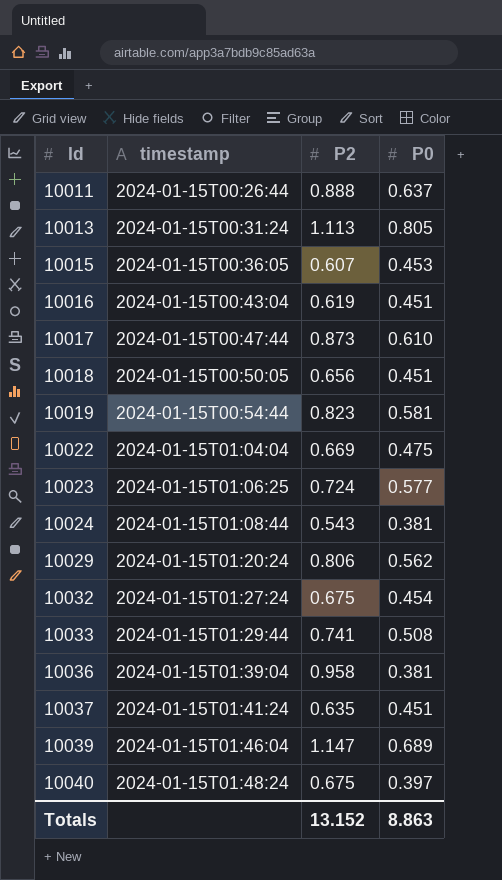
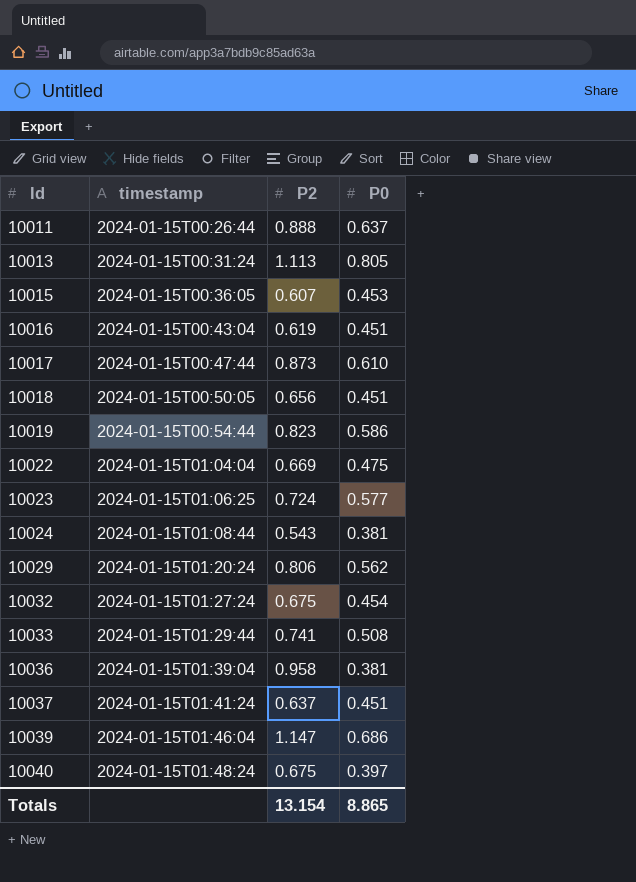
10019 | P0: 0.581 -> 0.586
10037 | P2: 0.635 -> 0.637
10039 | P0: 0.689 -> 0.686
Totals | P2: 13.152 -> 13.154
Totals | P0: 8.863 -> 8.865

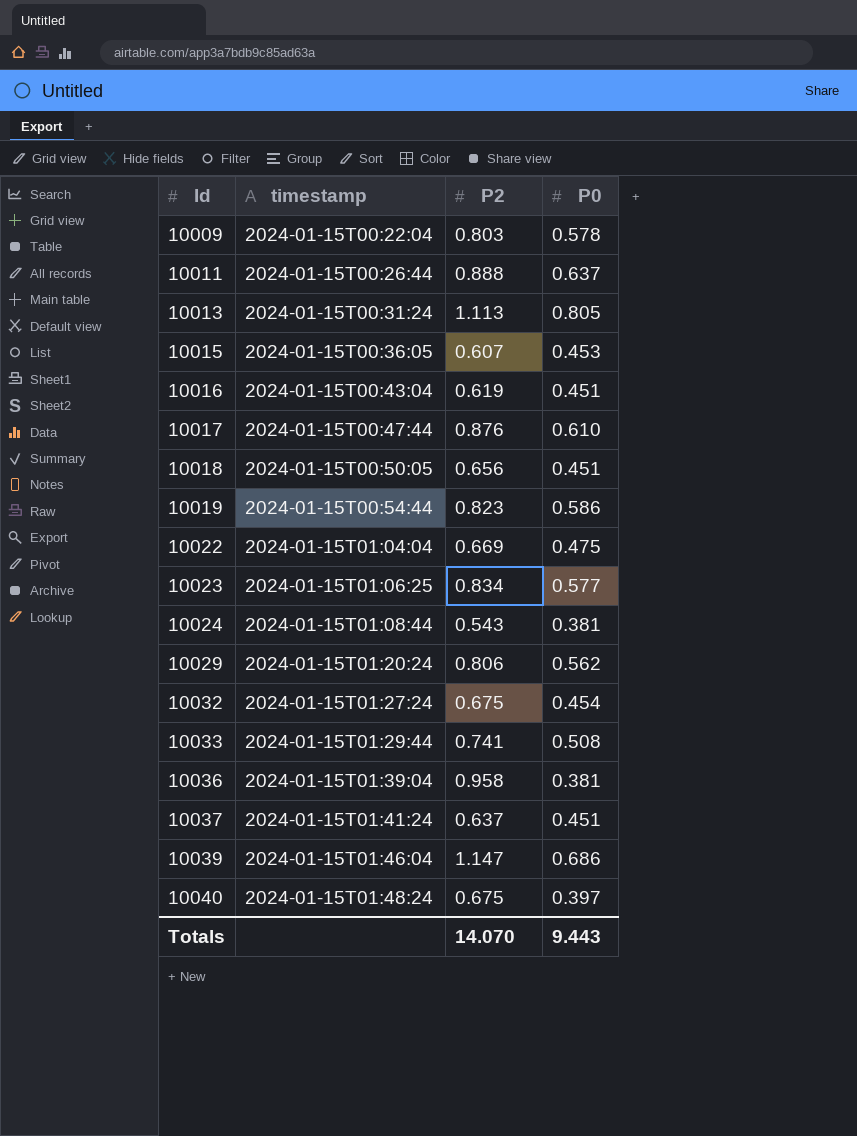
row 10009: none -> 2024-01-15T00:22:04 | 0.803 | 0.578
10017 | P2: 0.873 -> 0.876
10023 | P2: 0.724 -> 0.834
Totals | P2: 13.154 -> 14.070
Totals | P0: 8.865 -> 9.443

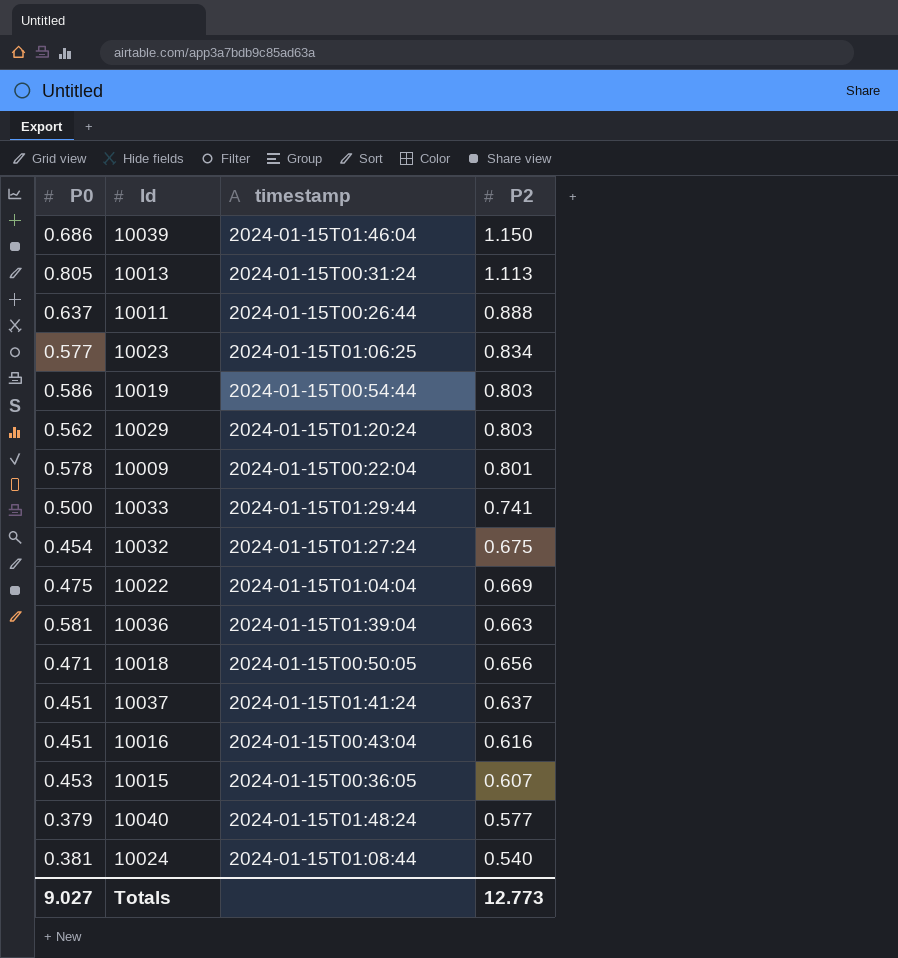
row order: Id ascending -> P2 descending
column P0 | position: 4 -> 1
row 10017: 2024-01-15T00:47:44 | 0.876 | 0.610 -> none
10039 | P2: 1.147 -> 1.150
10019 | P2: 0.823 -> 0.803
10029 | P2: 0.806 -> 0.803
10009 | P2: 0.803 -> 0.801
10033 | P0: 0.508 -> 0.500
10036 | P0: 0.381 -> 0.581
10036 | P2: 0.958 -> 0.663
10018 | P0: 0.451 -> 0.471
10016 | P2: 0.619 -> 0.616
10040 | P0: 0.397 -> 0.379
10040 | P2: 0.675 -> 0.577
10024 | P2: 0.543 -> 0.540
Totals | P0: 9.443 -> 9.027
Totals | P2: 14.070 -> 12.773

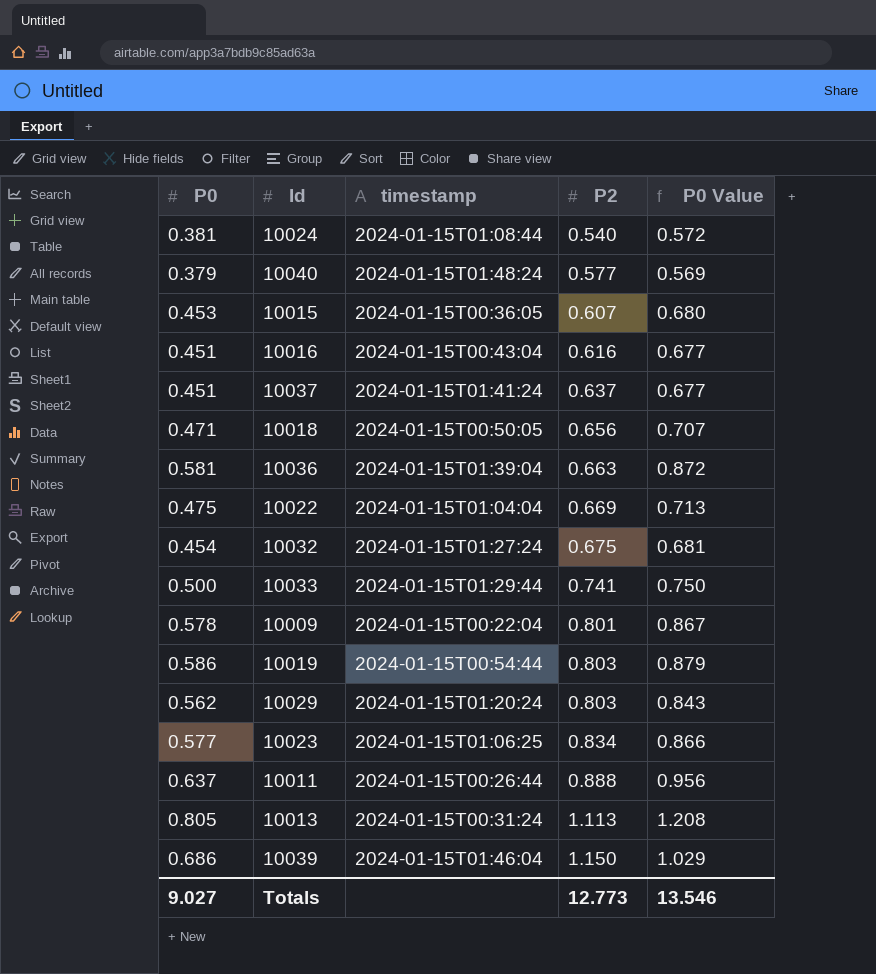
row order: P2 descending -> P2 ascending
column P0 Value | formula: none -> [P0] * 1.5

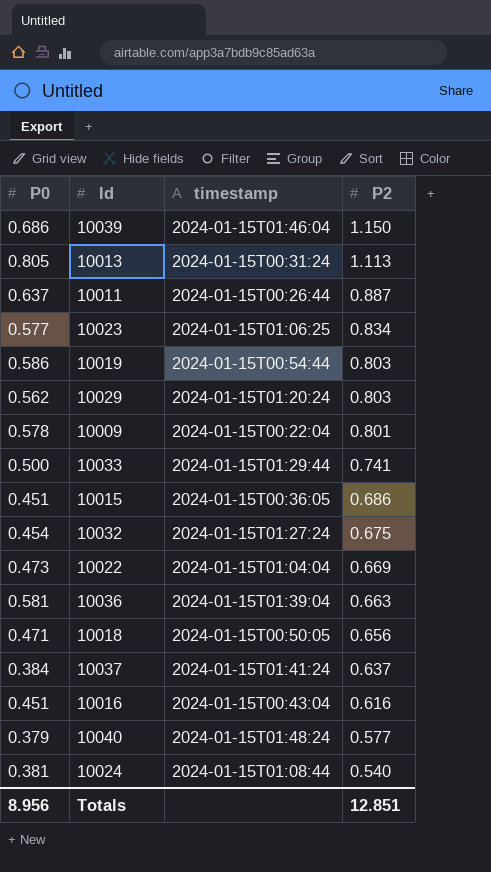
row order: P2 ascending -> P2 descending
column P0 Value | formula: [P0] * 1.5 -> none
10011 | P2: 0.888 -> 0.887
10015 | P0: 0.453 -> 0.451
10015 | P2: 0.607 -> 0.686
10022 | P0: 0.475 -> 0.473
10037 | P0: 0.451 -> 0.384
Totals | P0: 9.027 -> 8.956
Totals | P2: 12.773 -> 12.851

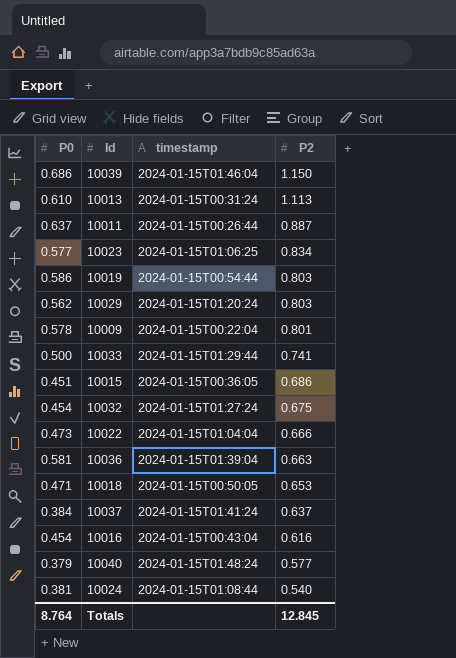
10013 | P0: 0.805 -> 0.610
10022 | P2: 0.669 -> 0.666
10018 | P2: 0.656 -> 0.653
10016 | P0: 0.451 -> 0.454
Totals | P0: 8.956 -> 8.764
Totals | P2: 12.851 -> 12.845

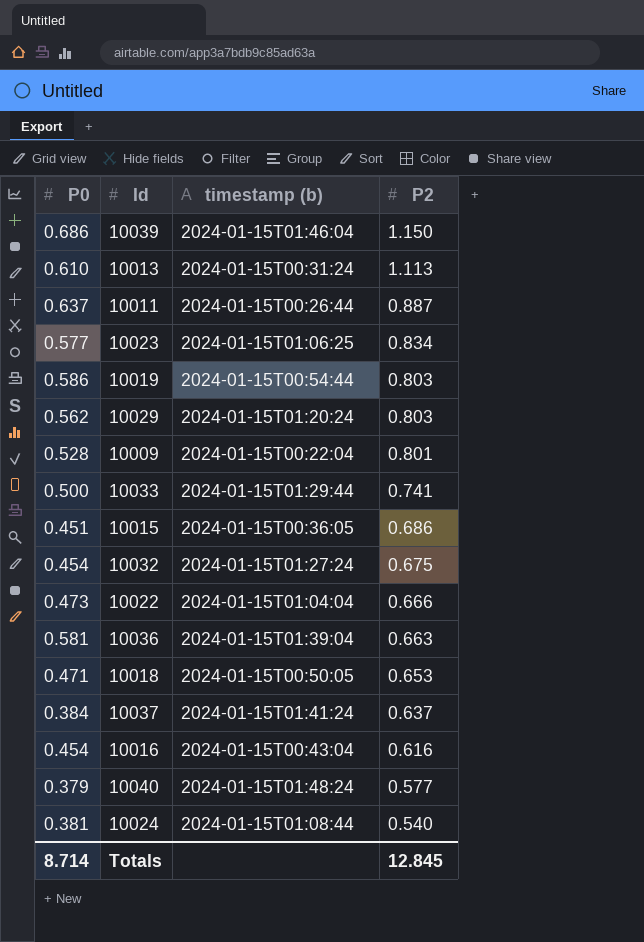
column name: timestamp -> timestamp (b)
10009 | P0: 0.578 -> 0.528
Totals | P0: 8.764 -> 8.714

